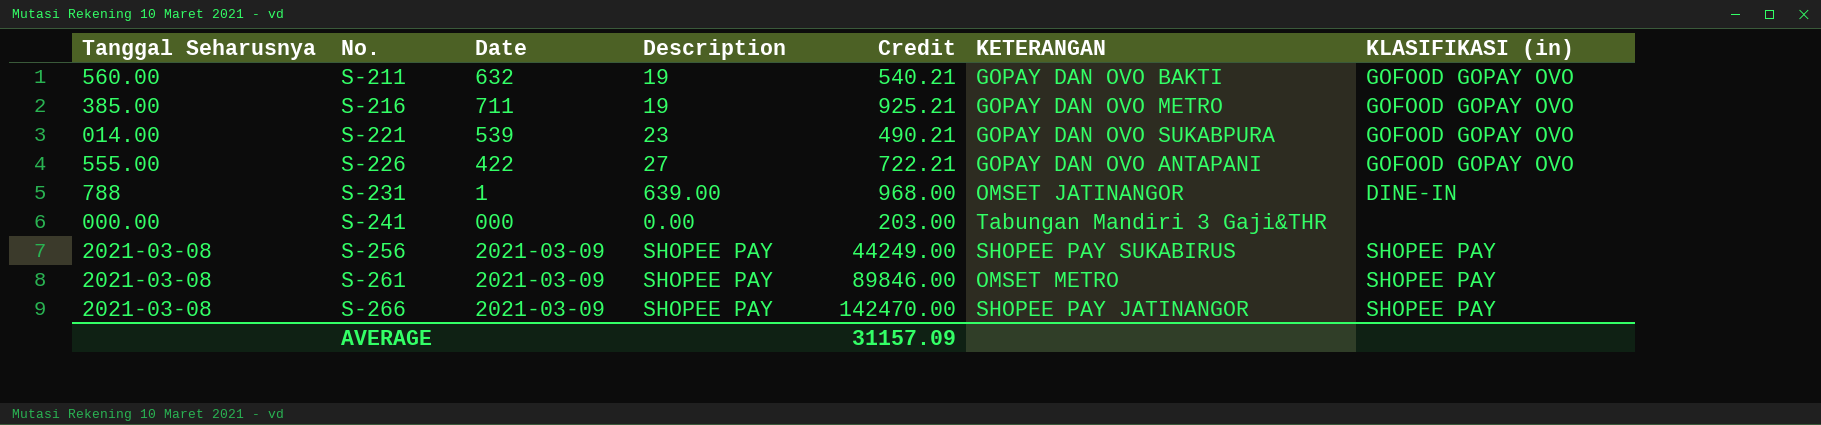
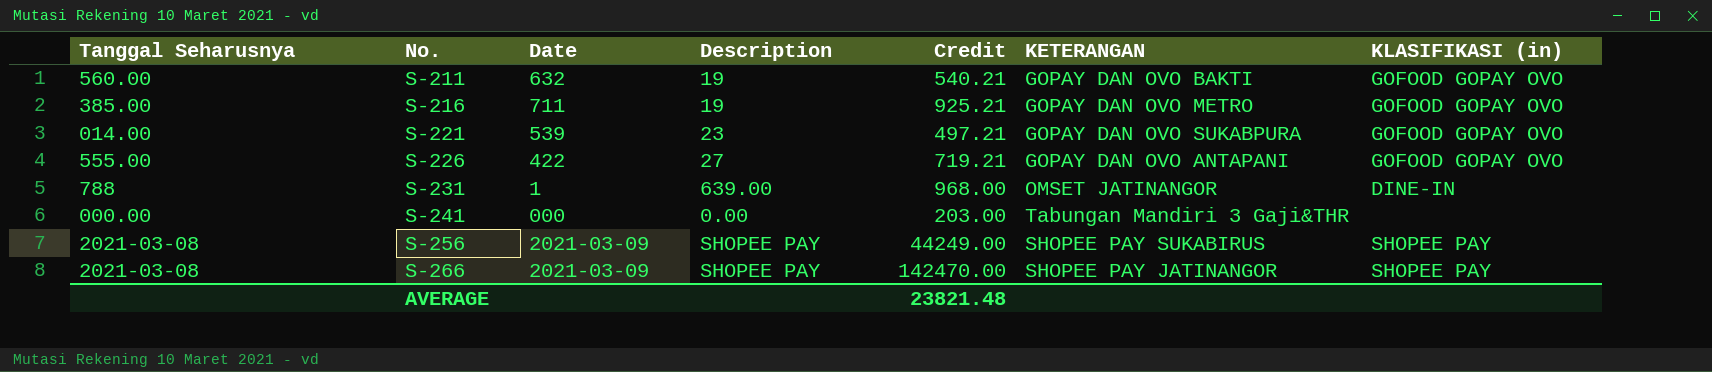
row S-261: 2021-03-08 | 2021-03-09 | SHOPEE PAY | 89846.00 | OMSET METRO | SHOPEE PAY -> none
S-221 | Credit: 490.21 -> 497.21
S-226 | Credit: 722.21 -> 719.21
AVERAGE | Credit: 31157.09 -> 23821.48

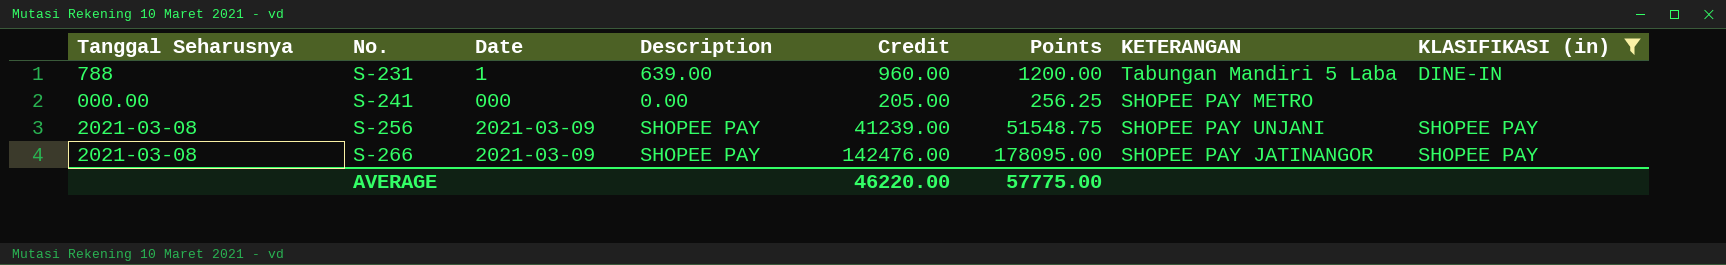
filter: none -> KLASIFIKASI (in) != GOFOOD GOPAY OVO
column Points | formula: none -> [Credit] * 1.25
S-231 | Credit: 968.00 -> 960.00
S-231 | KETERANGAN: OMSET JATINANGOR -> Tabungan Mandiri 5 Laba
S-241 | Credit: 203.00 -> 205.00
S-241 | KETERANGAN: Tabungan Mandiri 3 Gaji&THR -> SHOPEE PAY METRO
S-256 | Credit: 44249.00 -> 41239.00
S-256 | KETERANGAN: SHOPEE PAY SUKABIRUS -> SHOPEE PAY UNJANI
S-266 | Credit: 142470.00 -> 142476.00
AVERAGE | Credit: 23821.48 -> 46220.00

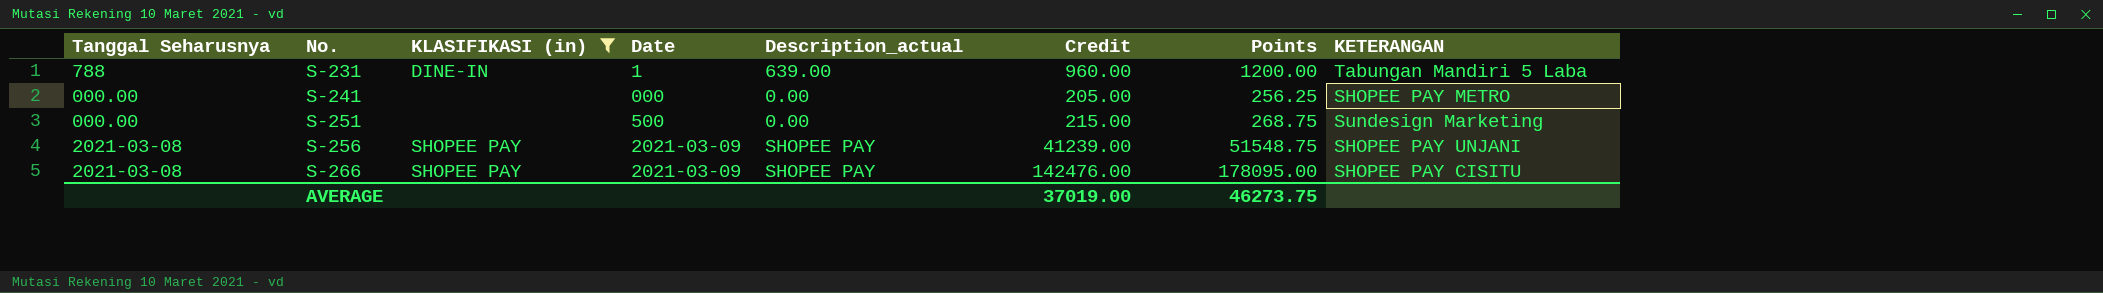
column KLASIFIKASI (in) | position: 8 -> 3
column name: Description -> Description_actual
row S-251: none -> 000.00 | none | 500 | 0.00 | 215.00 | 268.75 | Sundesign Marketing
S-266 | KETERANGAN: SHOPEE PAY JATINANGOR -> SHOPEE PAY CISITU
AVERAGE | Credit: 46220.00 -> 37019.00
AVERAGE | Points: 57775.00 -> 46273.75

